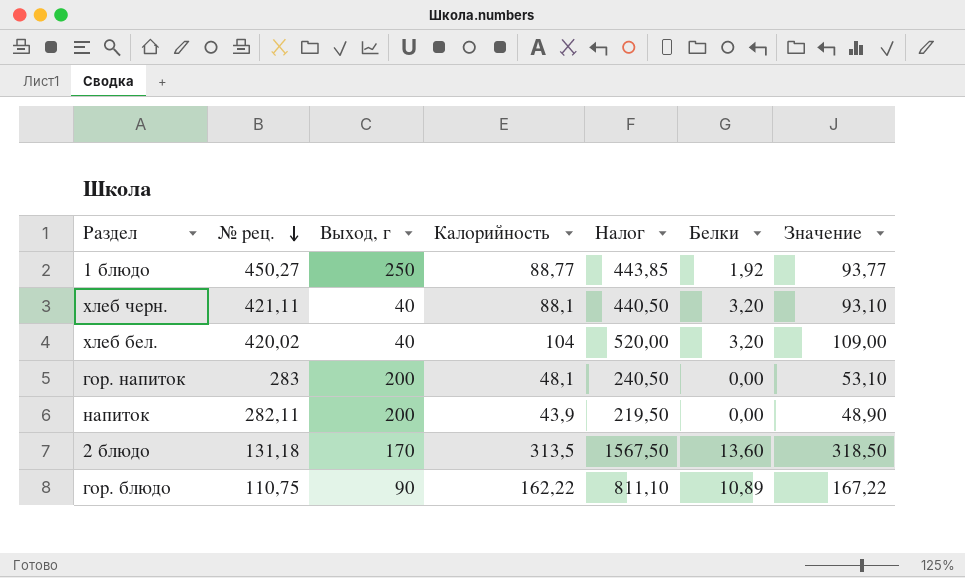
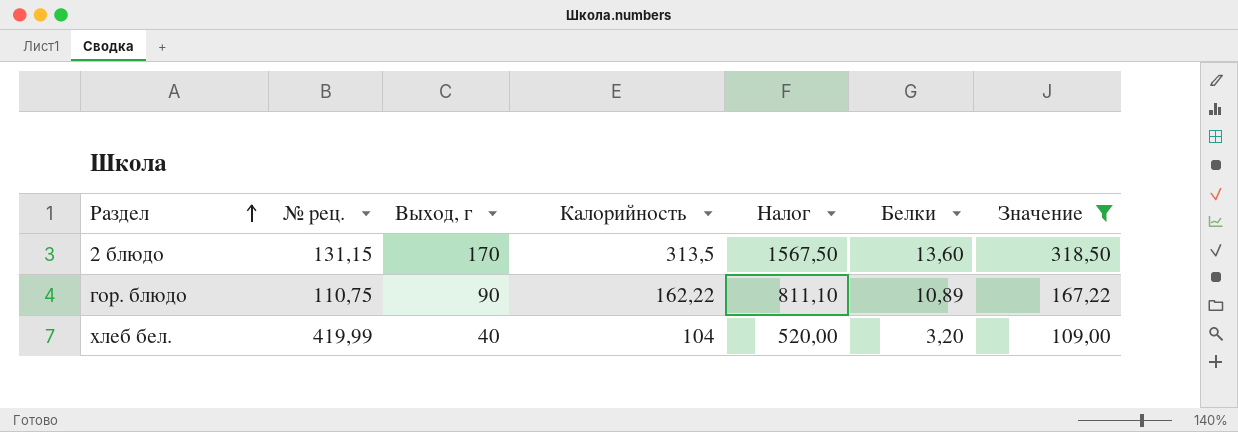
filter: none -> Значение >= 109,00
row order: № рец. descending -> Раздел ascending
2 блюдо | № рец.: 131,18 -> 131,15
хлеб бел. | № рец.: 420,02 -> 419,99

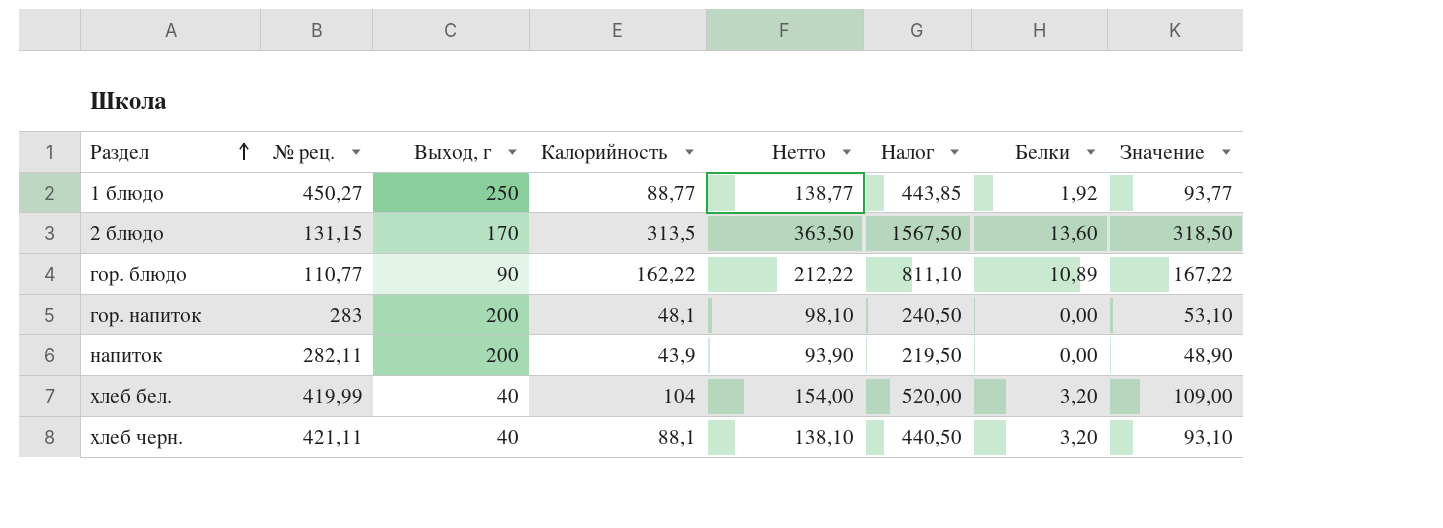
filter: Значение >= 109,00 -> none
column Нетто | formula: none -> [Калорийность] + 50
гор. блюдо | № рец.: 110,75 -> 110,77

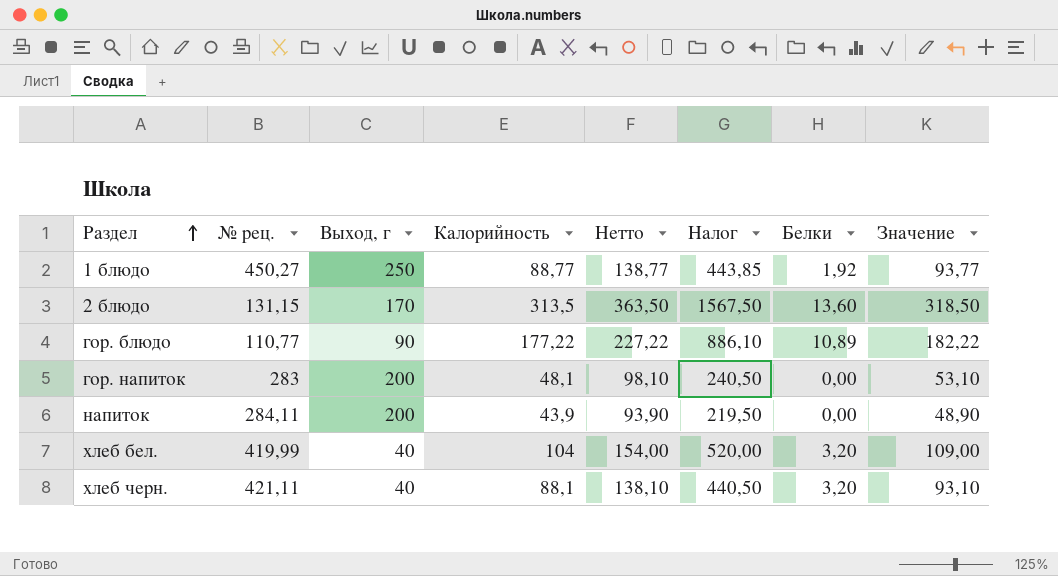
гор. блюдо | Калорийность: 162,22 -> 177,22
гор. блюдо | Нетто: 212,22 -> 227,22
гор. блюдо | Налог: 811,10 -> 886,10
гор. блюдо | Значение: 167,22 -> 182,22
напиток | № рец.: 282,11 -> 284,11

